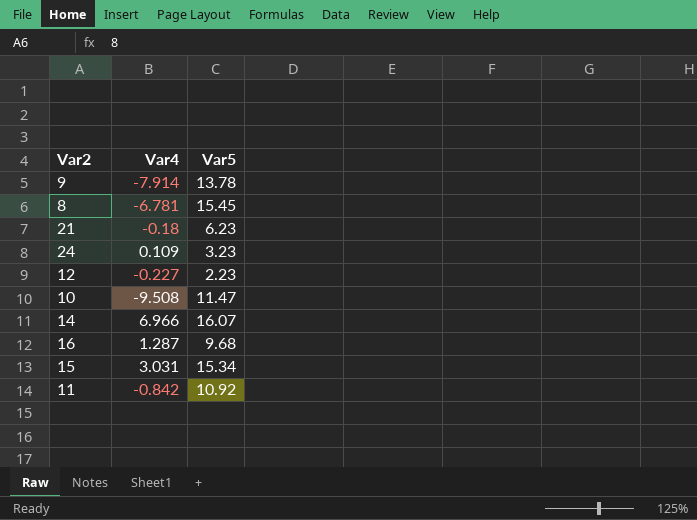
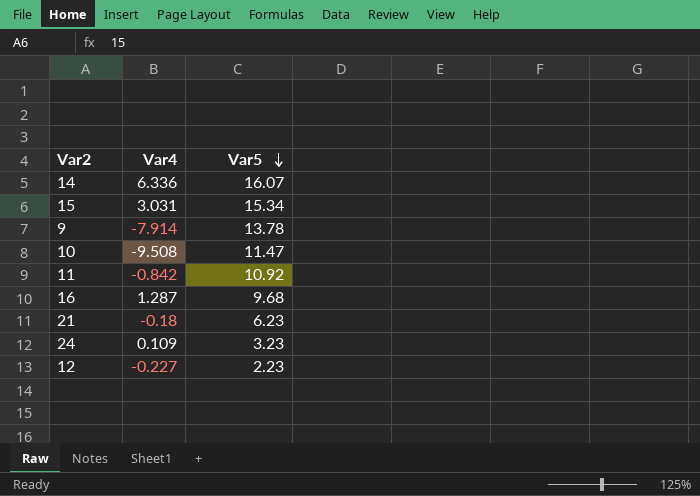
row order: none -> Var5 descending
row 8: -6.781 | 15.45 -> none
14 | Var4: 6.966 -> 6.336

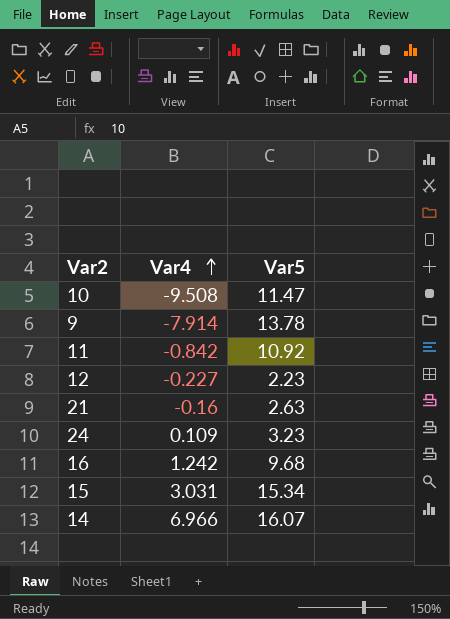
row order: Var5 descending -> Var4 ascending
21 | Var4: -0.18 -> -0.16
21 | Var5: 6.23 -> 2.63
16 | Var4: 1.287 -> 1.242
14 | Var4: 6.336 -> 6.966

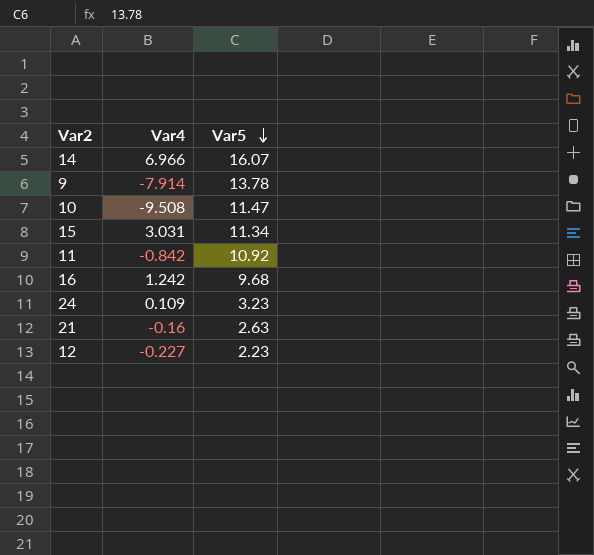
row order: Var4 ascending -> Var5 descending
15 | Var5: 15.34 -> 11.34

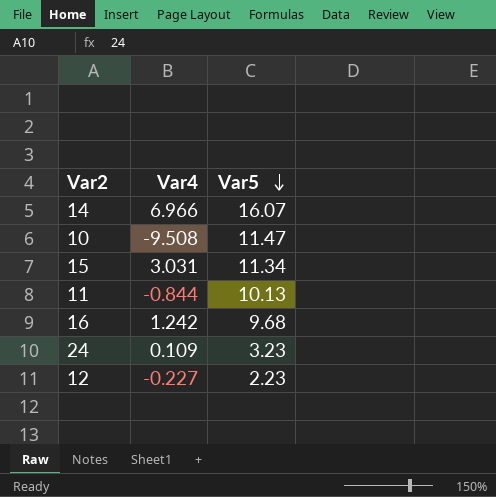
row 9: -7.914 | 13.78 -> none
row 21: -0.16 | 2.63 -> none
11 | Var4: -0.842 -> -0.844
11 | Var5: 10.92 -> 10.13

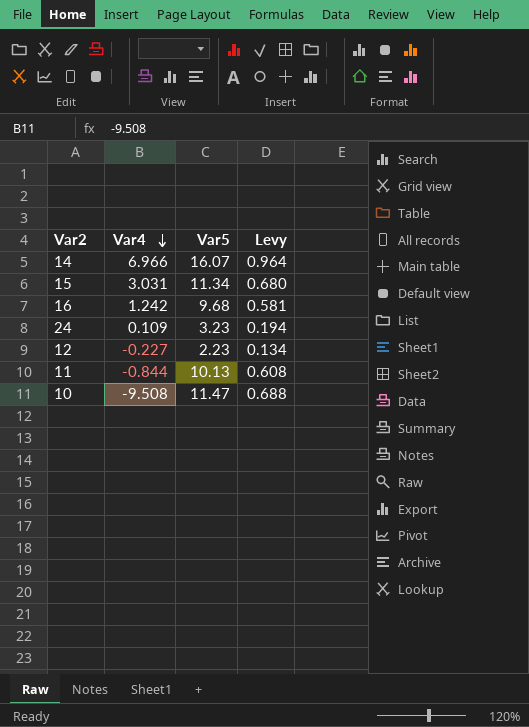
row order: Var5 descending -> Var4 descending
column Levy | formula: none -> [Var5] * 0.06

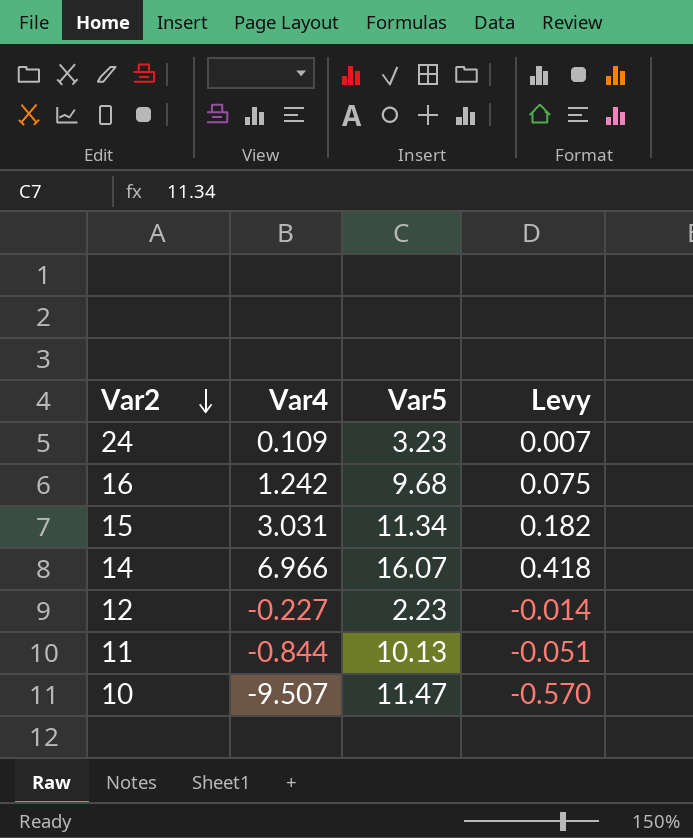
row order: Var4 descending -> Var2 descending
column Levy | formula: [Var5] * 0.06 -> [Var4] * 0.06
10 | Var4: -9.508 -> -9.507

